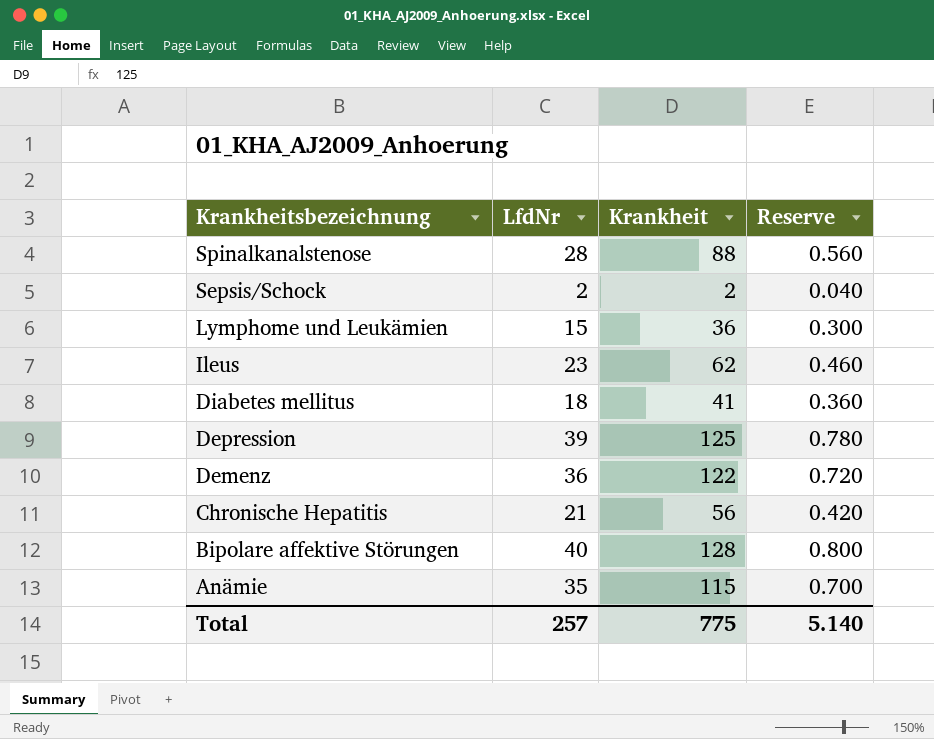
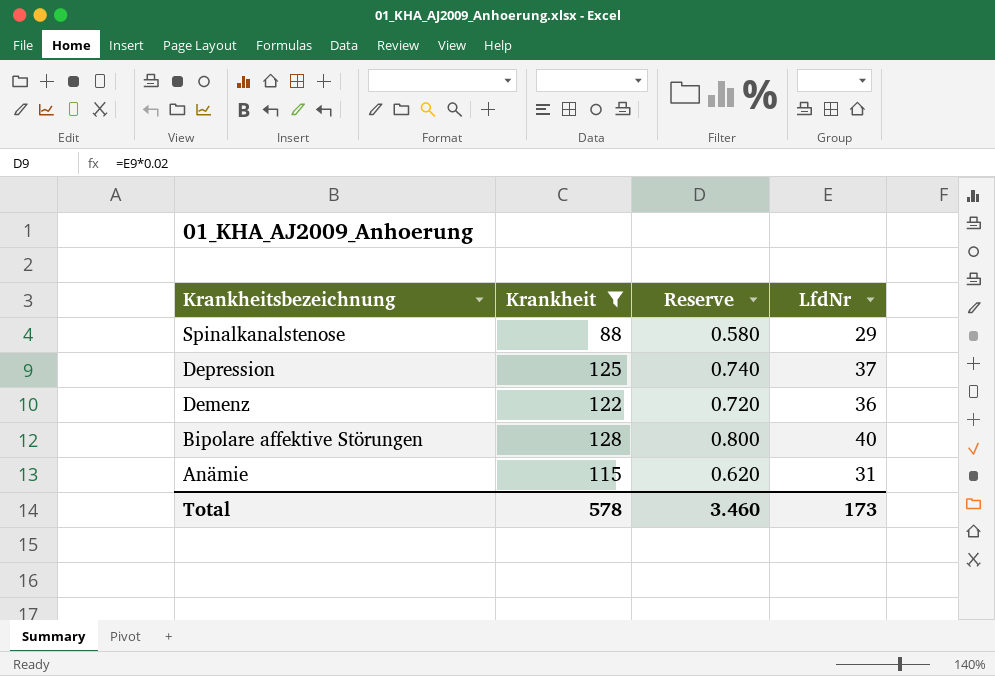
filter: none -> Krankheit >= 88
column LfdNr | position: 2 -> 4
Spinalkanalstenose | Reserve: 0.560 -> 0.580
Spinalkanalstenose | LfdNr: 28 -> 29
Depression | Reserve: 0.780 -> 0.740
Depression | LfdNr: 39 -> 37
Anämie | Reserve: 0.700 -> 0.620
Anämie | LfdNr: 35 -> 31
Total | Krankheit: 775 -> 578
Total | Reserve: 5.140 -> 3.460
Total | LfdNr: 257 -> 173

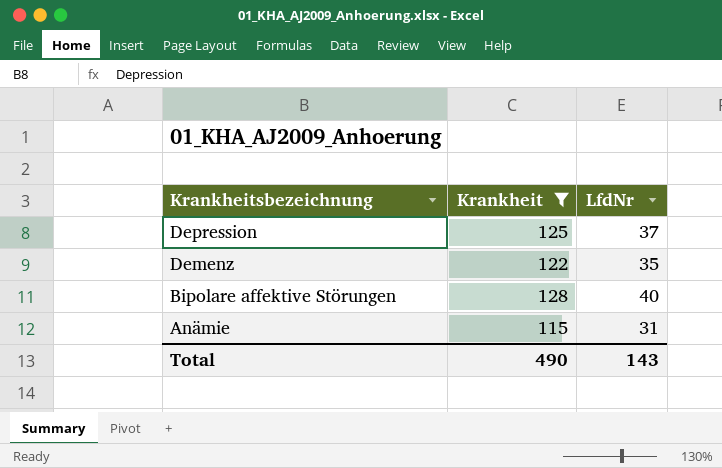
column Reserve | formula: [LfdNr] * 0.02 -> none
row Spinalkanalstenose: 88 | 0.580 | 29 -> none
Demenz | LfdNr: 36 -> 35
Total | Krankheit: 578 -> 490
Total | LfdNr: 173 -> 143

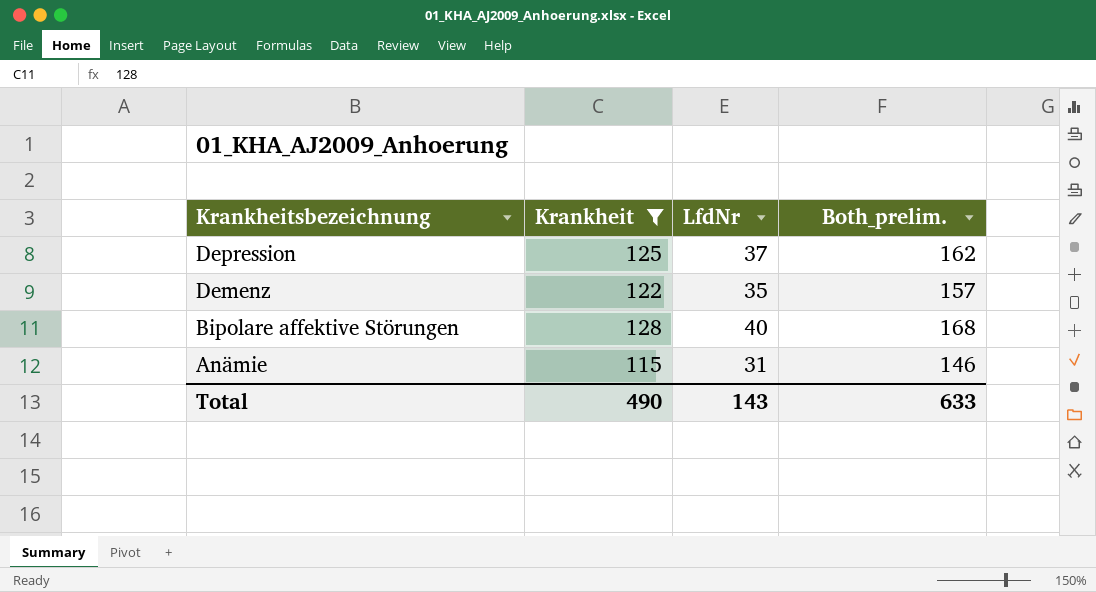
column Both_prelim. | formula: none -> [Krankheit] + [LfdNr]

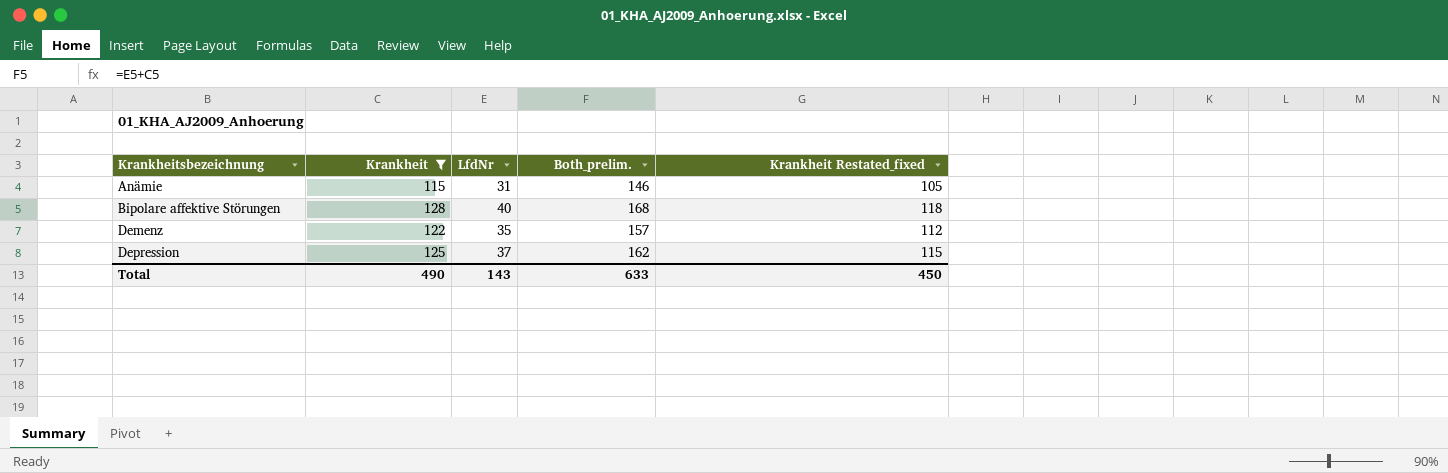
row order: Krankheitsbezeichnung descending -> Krankheitsbezeichnung ascending
column Krankheit Restated_fixed | formula: none -> [Krankheit] - 10

